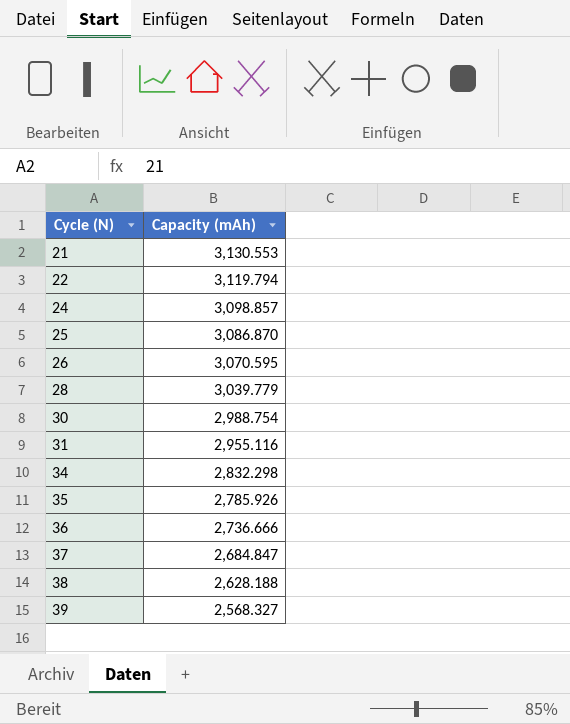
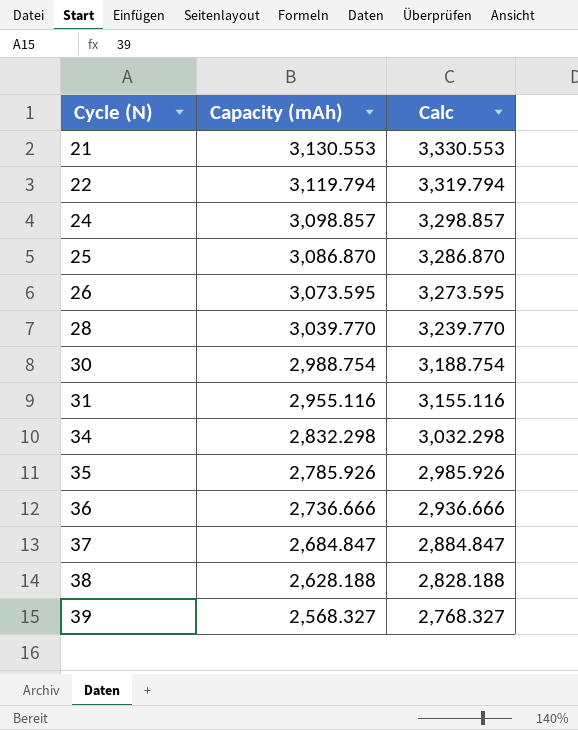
column Calc | formula: none -> [Capacity (mAh)] + 200
26 | Capacity (mAh): 3,070.595 -> 3,073.595
28 | Capacity (mAh): 3,039.779 -> 3,039.770

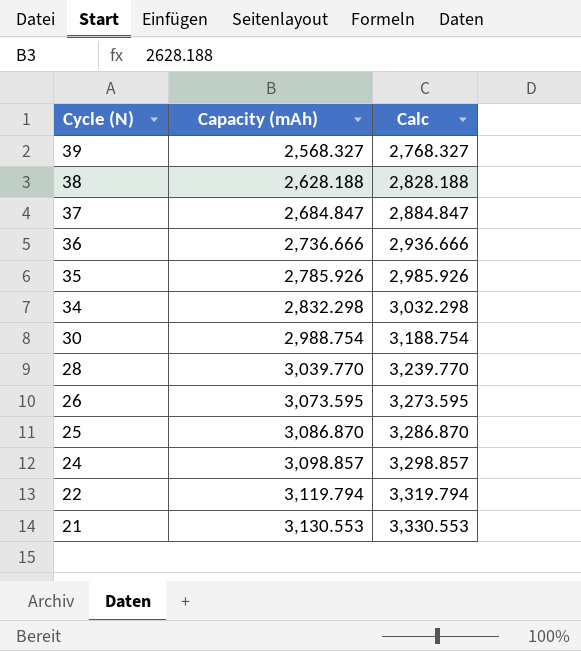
row order: Cycle (N) ascending -> Cycle (N) descending
row 31: 2,955.116 | 3,155.116 -> none

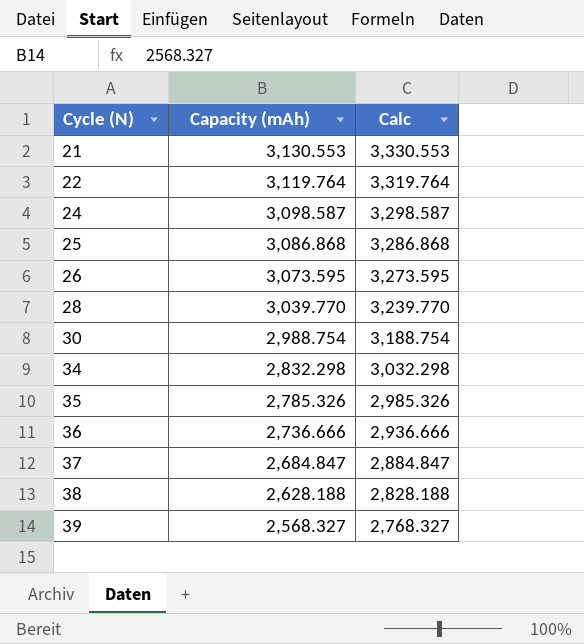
row order: Cycle (N) descending -> Cycle (N) ascending
22 | Capacity (mAh): 3,119.794 -> 3,119.764
22 | Calc: 3,319.794 -> 3,319.764
24 | Capacity (mAh): 3,098.857 -> 3,098.587
24 | Calc: 3,298.857 -> 3,298.587
25 | Capacity (mAh): 3,086.870 -> 3,086.868
25 | Calc: 3,286.870 -> 3,286.868
35 | Capacity (mAh): 2,785.926 -> 2,785.326
35 | Calc: 2,985.926 -> 2,985.326

